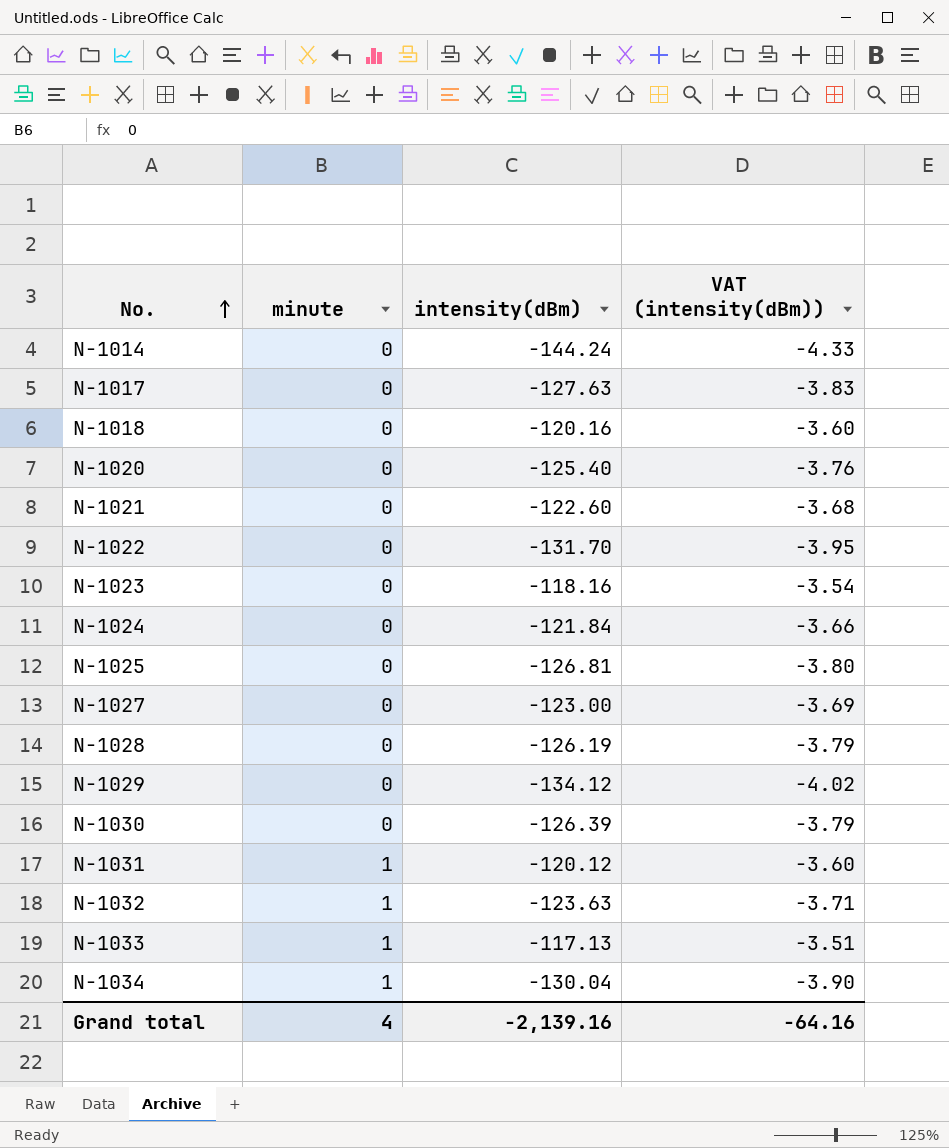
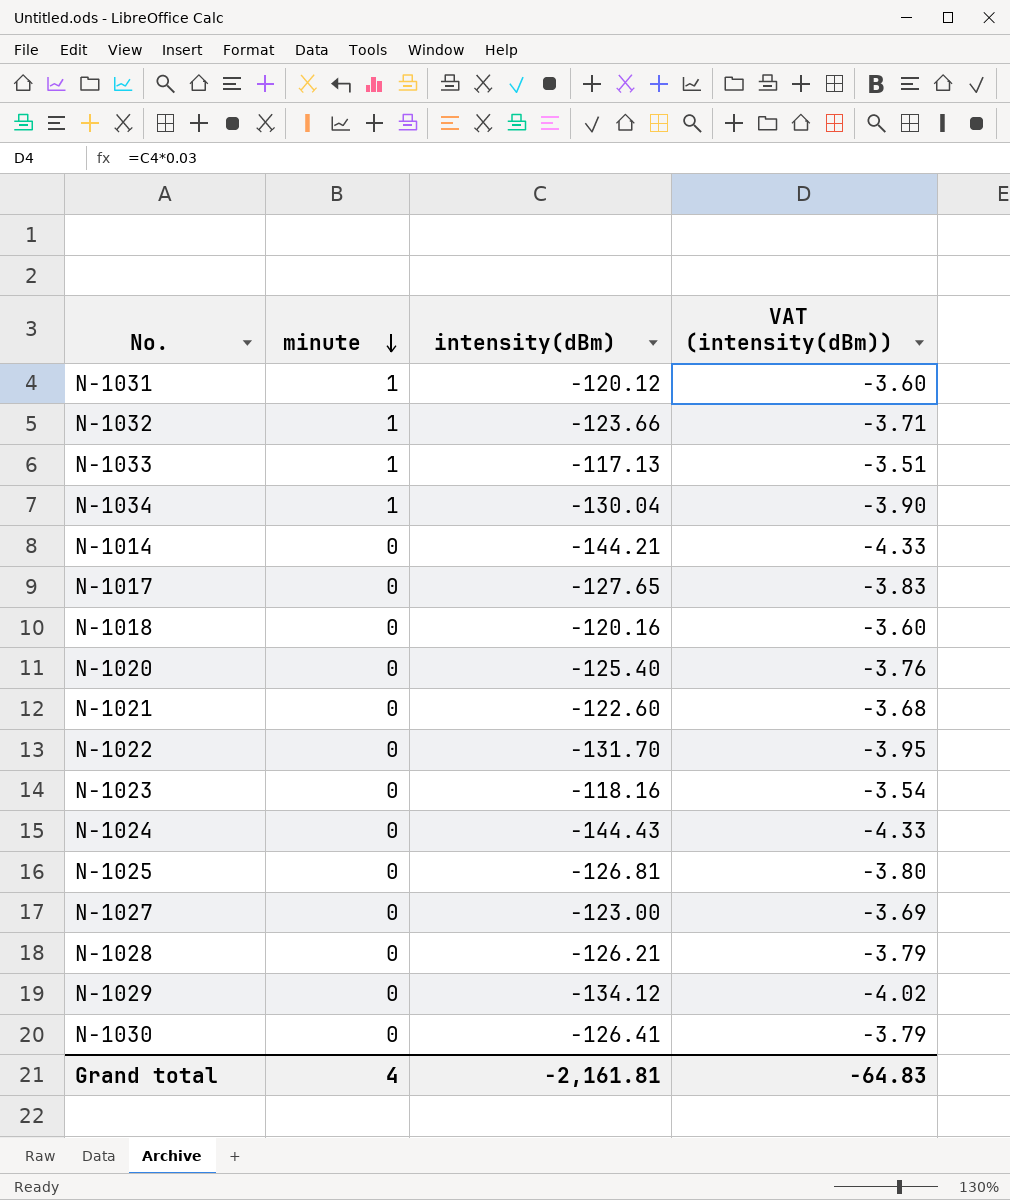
row order: No. ascending -> minute descending
N-1032 | intensity(dBm): -123.63 -> -123.66
N-1014 | intensity(dBm): -144.24 -> -144.21
N-1017 | intensity(dBm): -127.63 -> -127.65
N-1024 | intensity(dBm): -121.84 -> -144.43
N-1024 | VAT (intensity(dBm)): -3.66 -> -4.33
N-1028 | intensity(dBm): -126.19 -> -126.21
N-1030 | intensity(dBm): -126.39 -> -126.41
Grand total | intensity(dBm): -2,139.16 -> -2,161.81
Grand total | VAT (intensity(dBm)): -64.16 -> -64.83

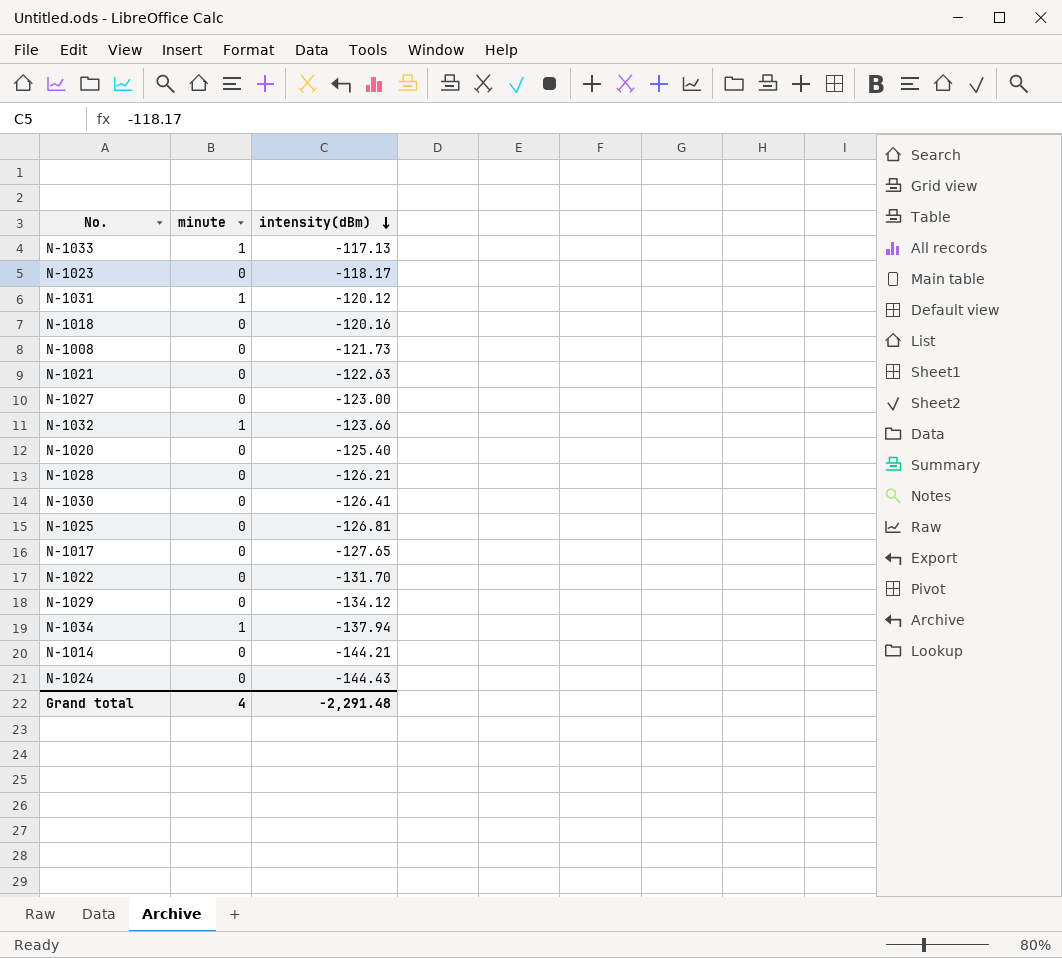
row order: minute descending -> intensity(dBm) descending
column VAT (intensity(dBm)) | formula: [intensity(dBm)] * 0.03 -> none
N-1023 | intensity(dBm): -118.16 -> -118.17
row N-1008: none -> 0 | -121.73
N-1021 | intensity(dBm): -122.60 -> -122.63
N-1034 | intensity(dBm): -130.04 -> -137.94
Grand total | intensity(dBm): -2,161.81 -> -2,291.48

